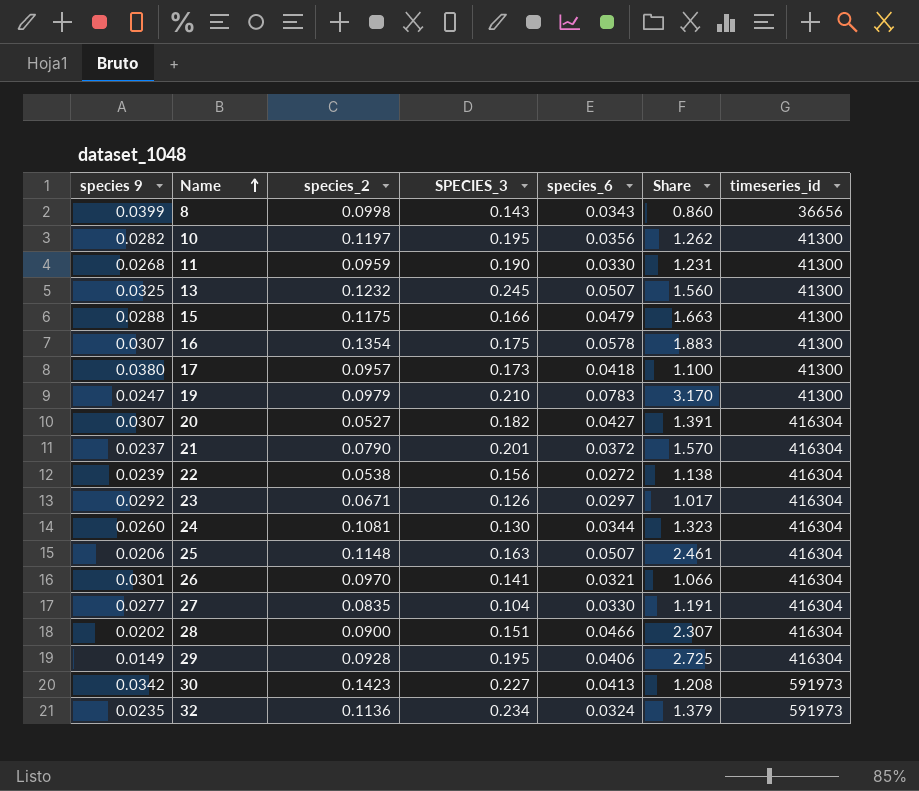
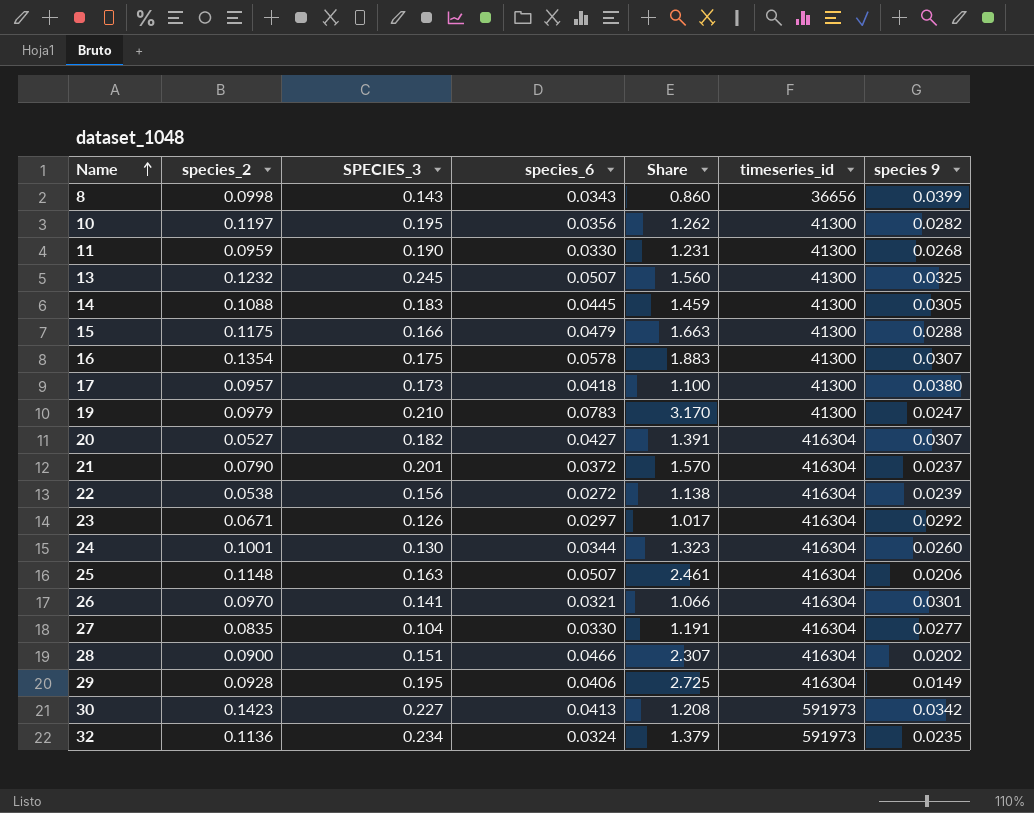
column species 9 | position: 1 -> 7
row 14: none -> 0.1088 | 0.183 | 0.0445 | 1.459 | 41300 | 0.0305
24 | species_2: 0.1081 -> 0.1001

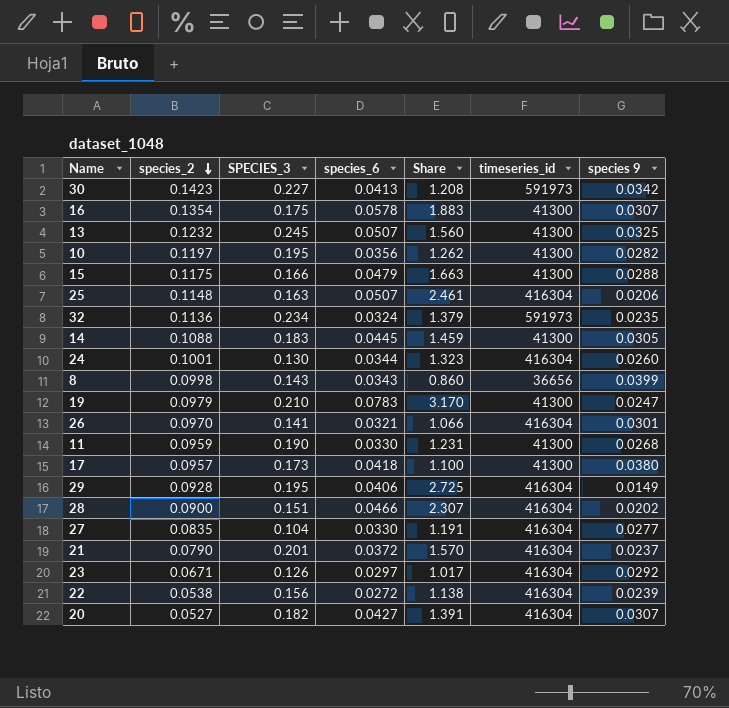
row order: Name ascending -> species_2 descending

